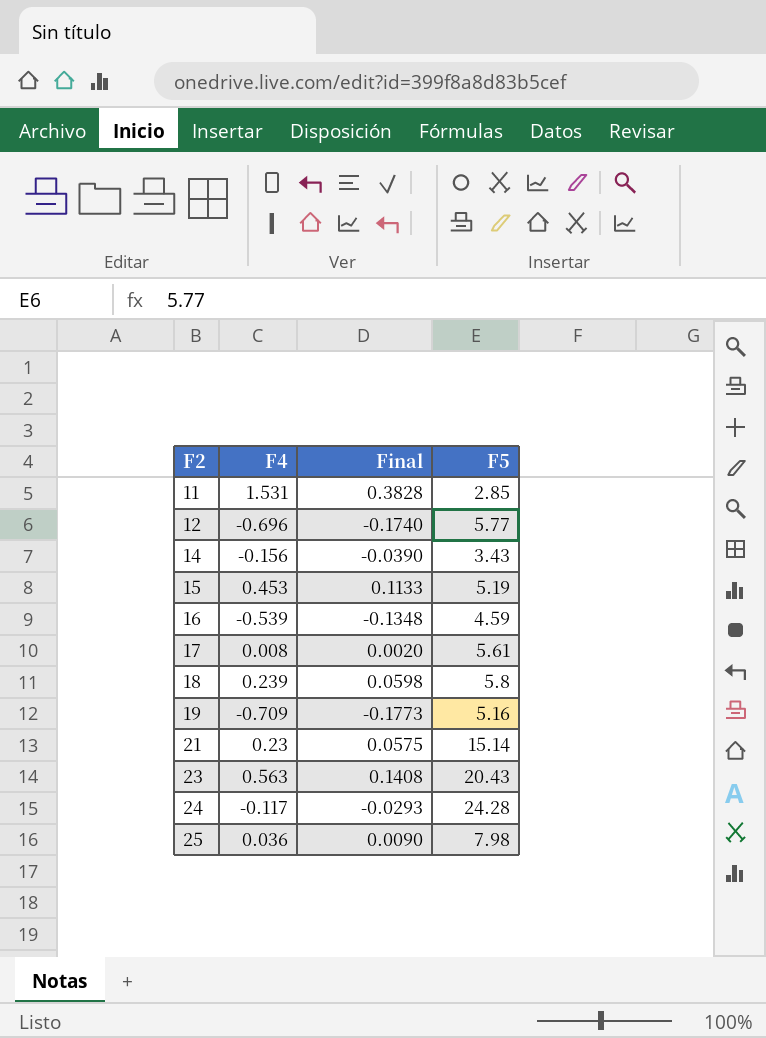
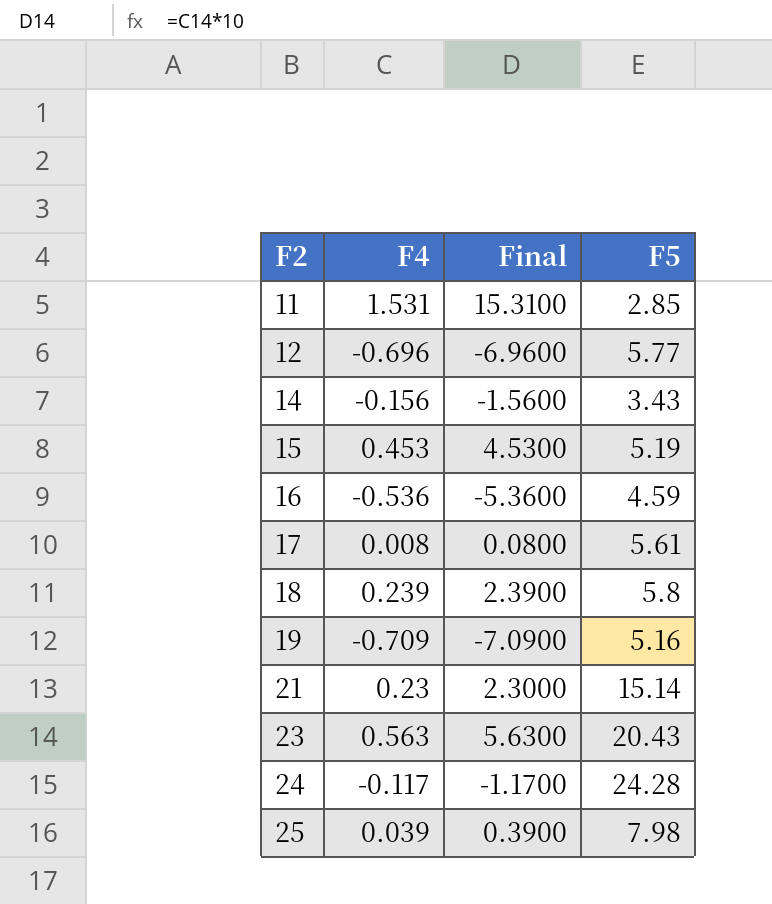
column Final | formula: [F4] * 0.25 -> [F4] * 10
16 | F4: -0.539 -> -0.536
25 | F4: 0.036 -> 0.039

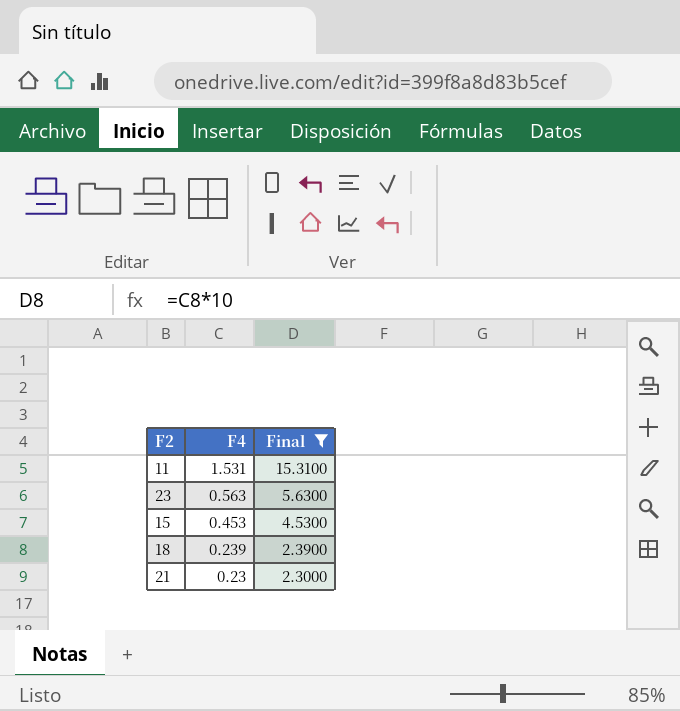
filter: none -> Final >= 2.3000
row order: F2 ascending -> F4 descending
column F5 | position: 4 -> none

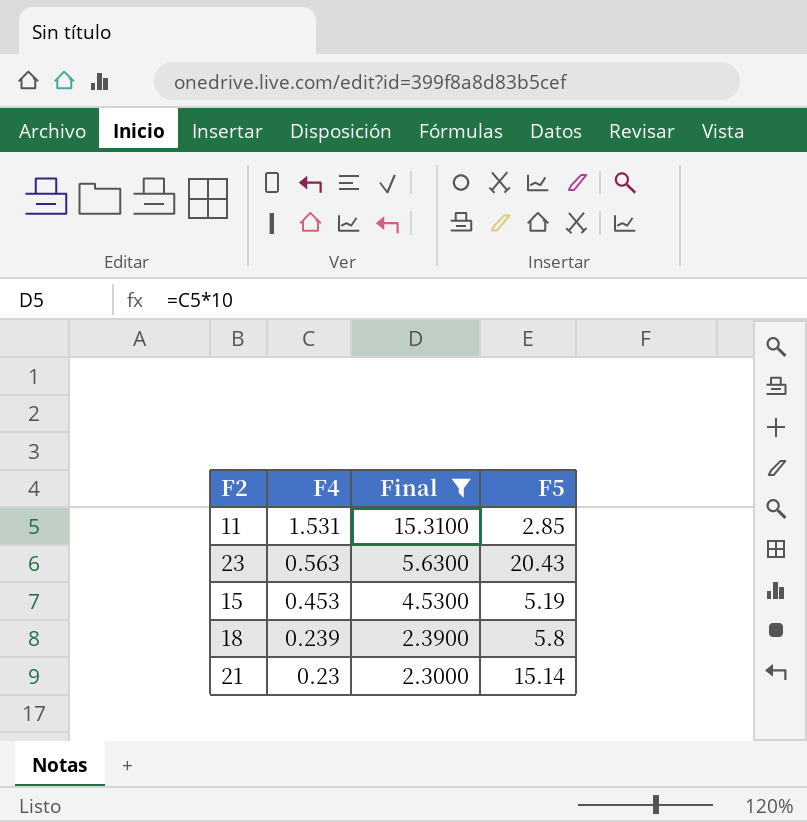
column F5 | position: none -> 4

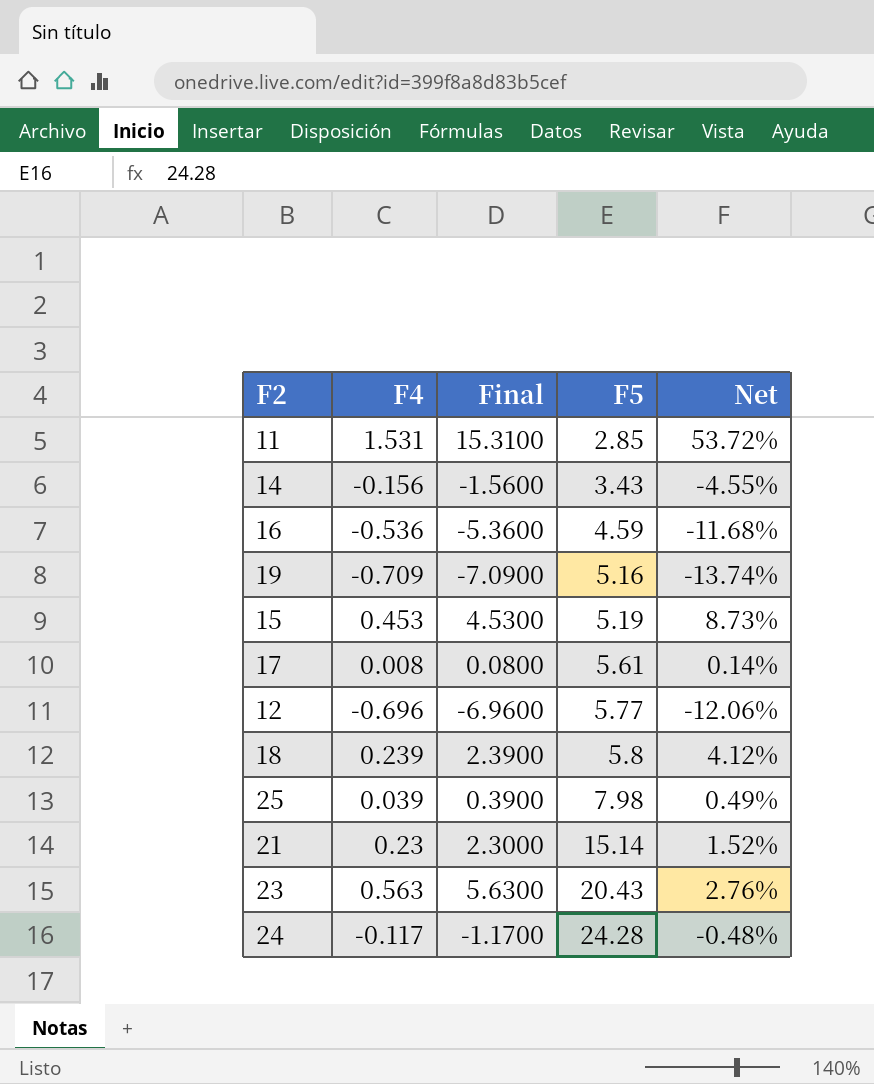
filter: Final >= 2.3000 -> none
row order: F4 descending -> F5 ascending
column Net | formula: none -> [F4] / [F5]

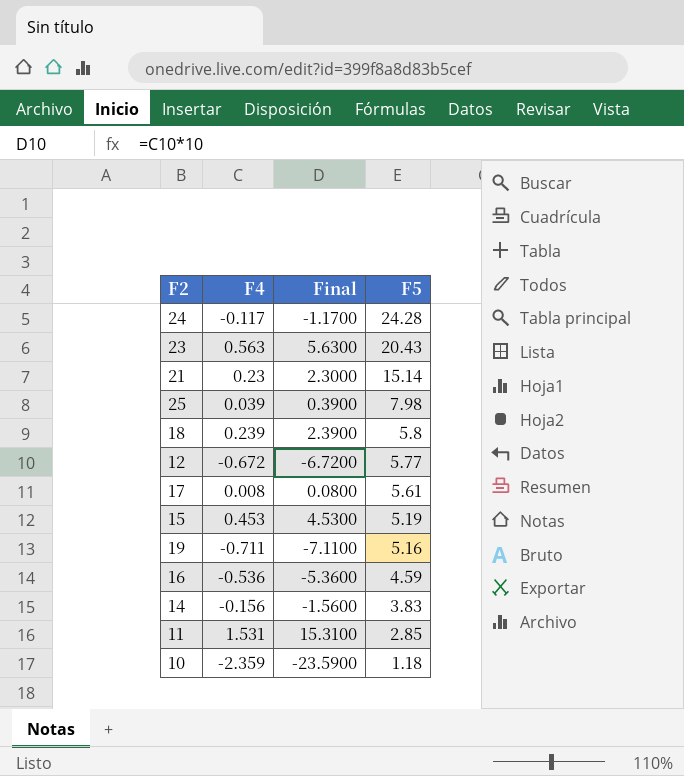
row order: F5 ascending -> F5 descending
column Net | formula: [F4] / [F5] -> none
12 | F4: -0.696 -> -0.672
12 | Final: -6.9600 -> -6.7200
19 | F4: -0.709 -> -0.711
19 | Final: -7.0900 -> -7.1100
14 | F5: 3.43 -> 3.83
row 10: none -> -2.359 | -23.5900 | 1.18

